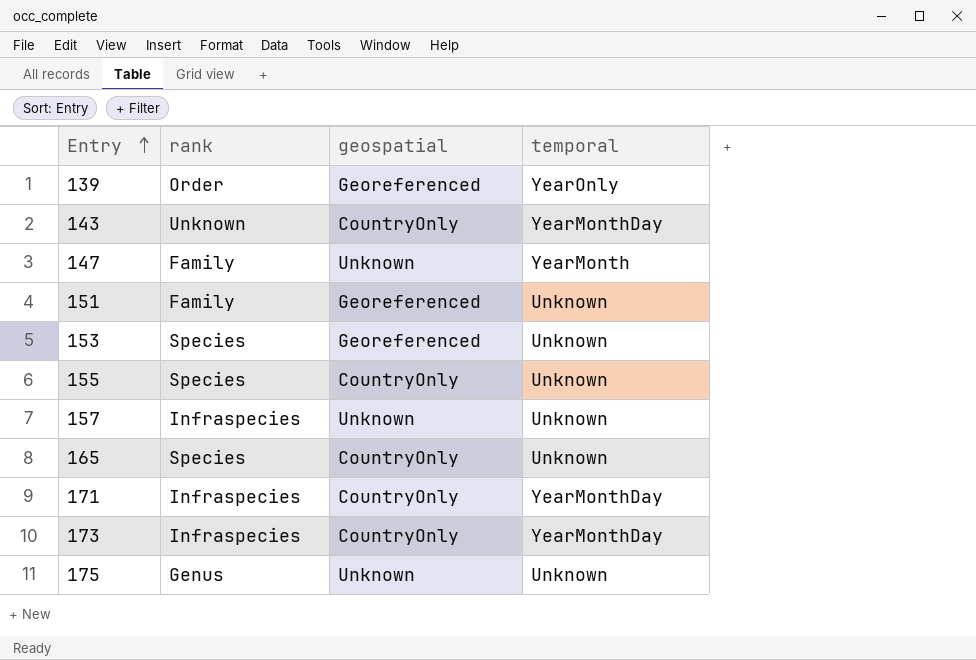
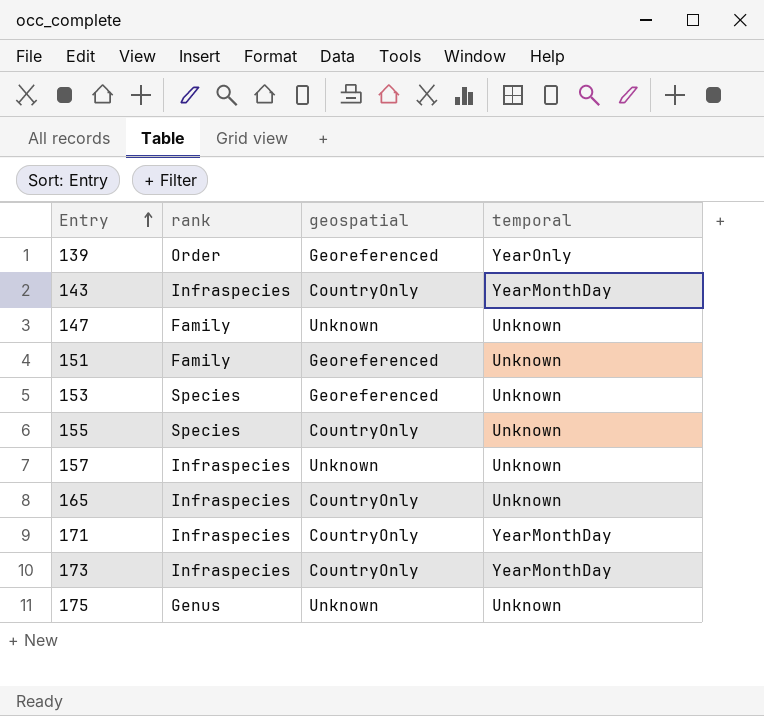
143 | rank: Unknown -> Infraspecies
147 | temporal: YearMonth -> Unknown
165 | rank: Species -> Infraspecies

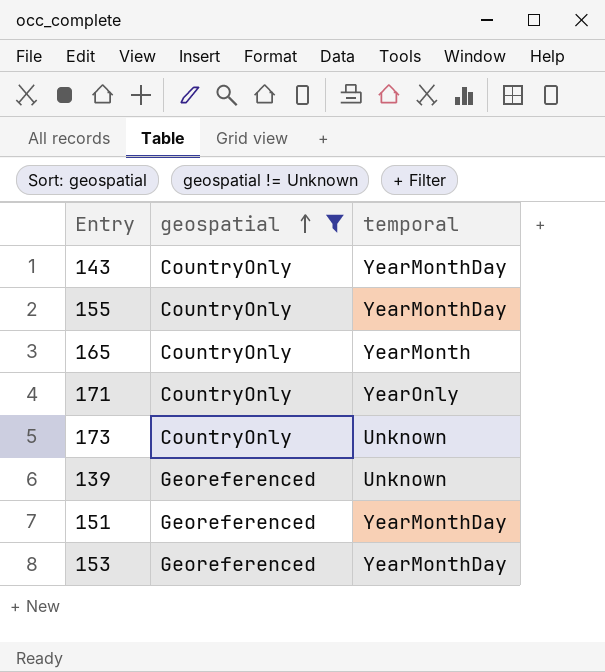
filter: none -> geospatial != Unknown
row order: Entry ascending -> geospatial ascending
column rank | position: 2 -> none
155 | temporal: Unknown -> YearMonthDay
165 | temporal: Unknown -> YearMonth
171 | temporal: YearMonthDay -> YearOnly
173 | temporal: YearMonthDay -> Unknown
139 | temporal: YearOnly -> Unknown
151 | temporal: Unknown -> YearMonthDay
153 | temporal: Unknown -> YearMonthDay

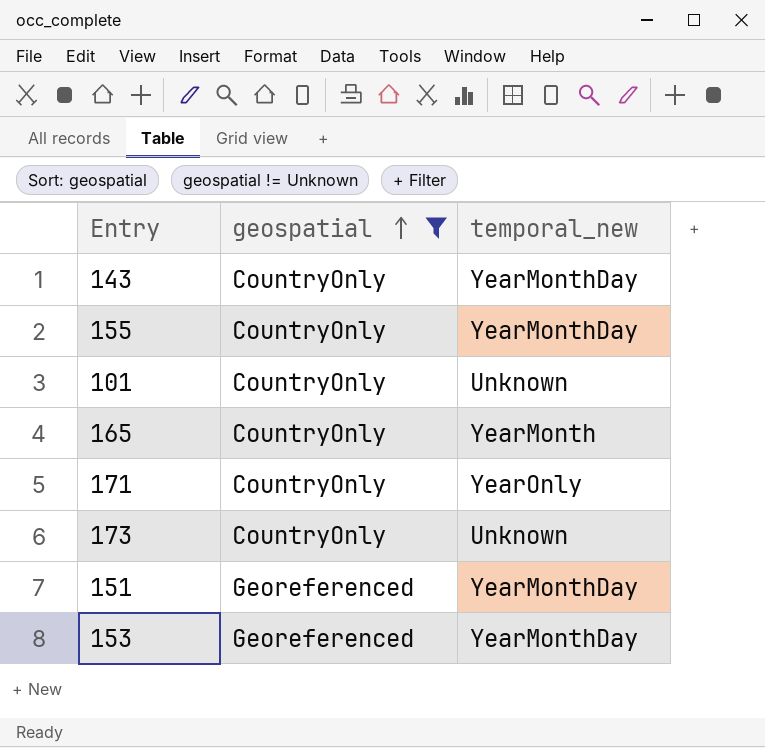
column name: temporal -> temporal_new
row 139: Georeferenced | Unknown -> none
row 101: none -> CountryOnly | Unknown

